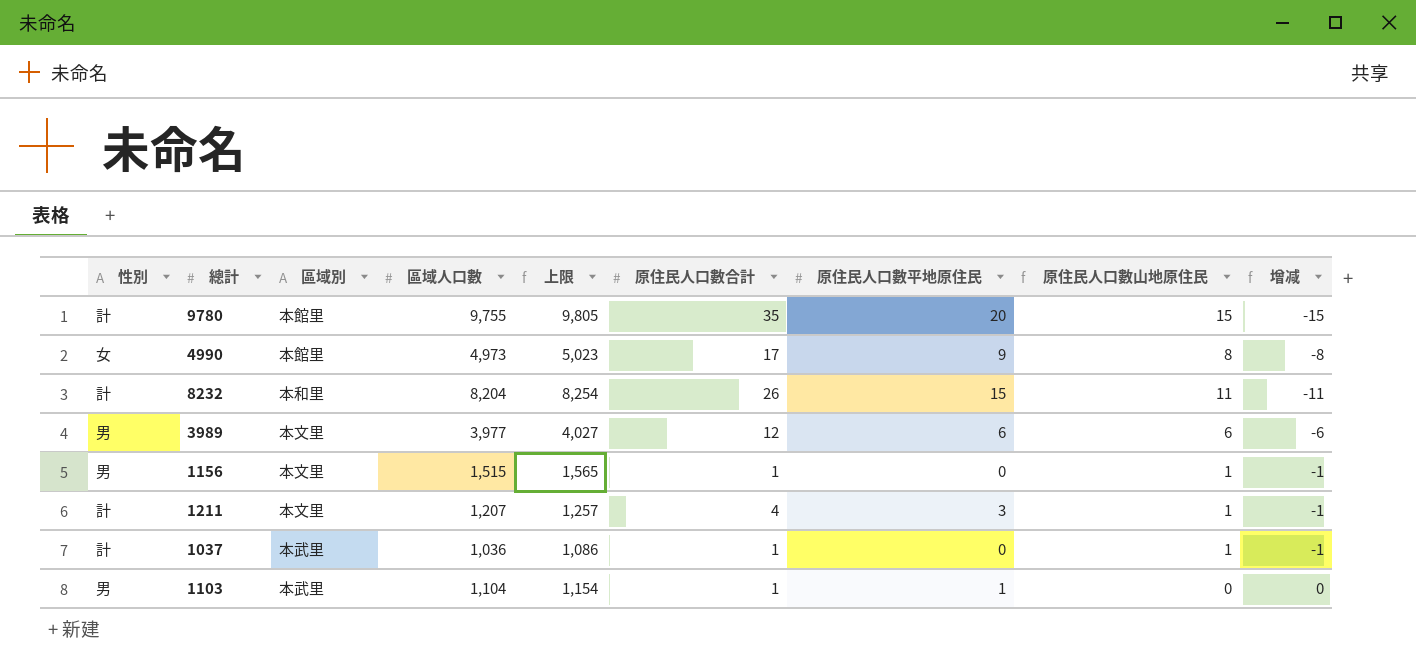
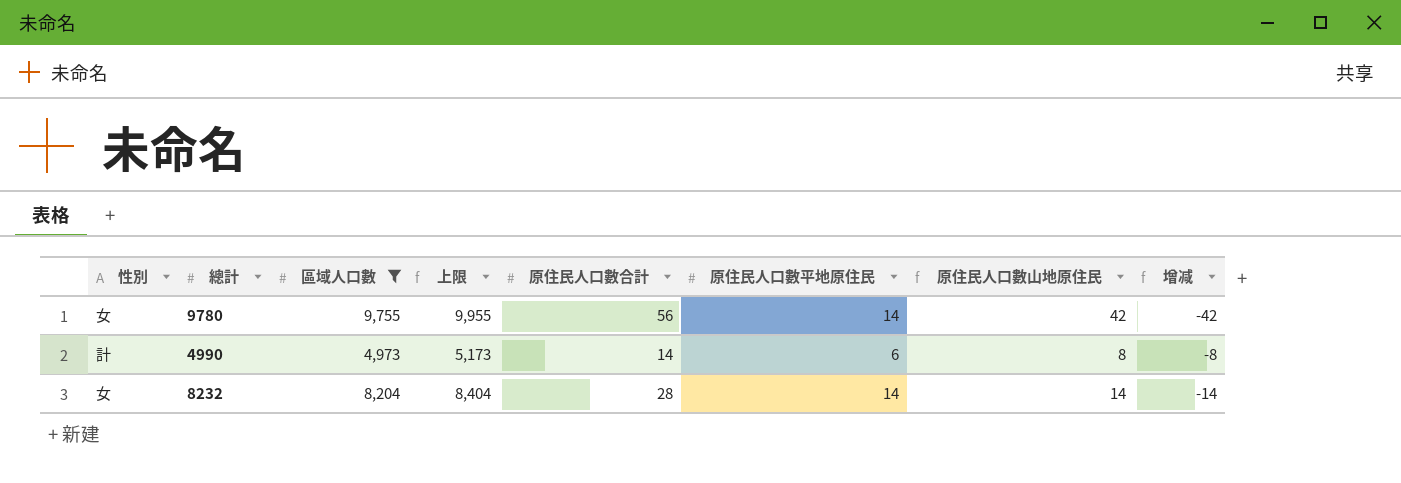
filter: none -> 區域人口數 >= 4,973
column 區域別 | position: 3 -> none
column 上限 | formula: [區域人口數] + 50 -> [區域人口數] + 200
9780 | 性別: 計 -> 女
9780 | 原住民人口數合計: 35 -> 56
9780 | 原住民人口數平地原住民: 20 -> 14
9780 | 原住民人口數山地原住民: 15 -> 42
9780 | 增减: -15 -> -42
4990 | 性別: 女 -> 計
4990 | 原住民人口數合計: 17 -> 14
4990 | 原住民人口數平地原住民: 9 -> 6
8232 | 性別: 計 -> 女
8232 | 原住民人口數合計: 26 -> 28
8232 | 原住民人口數平地原住民: 15 -> 14
8232 | 原住民人口數山地原住民: 11 -> 14
8232 | 增减: -11 -> -14

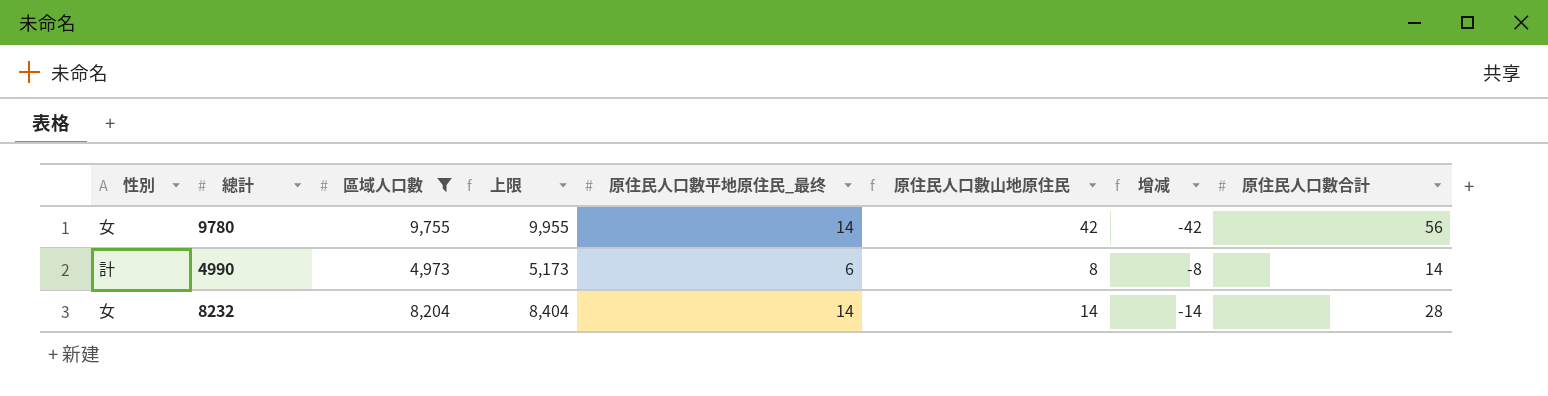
column name: 原住民人口數平地原住民 -> 原住民人口數平地原住民_最终
column 原住民人口數合計 | position: 5 -> 8

